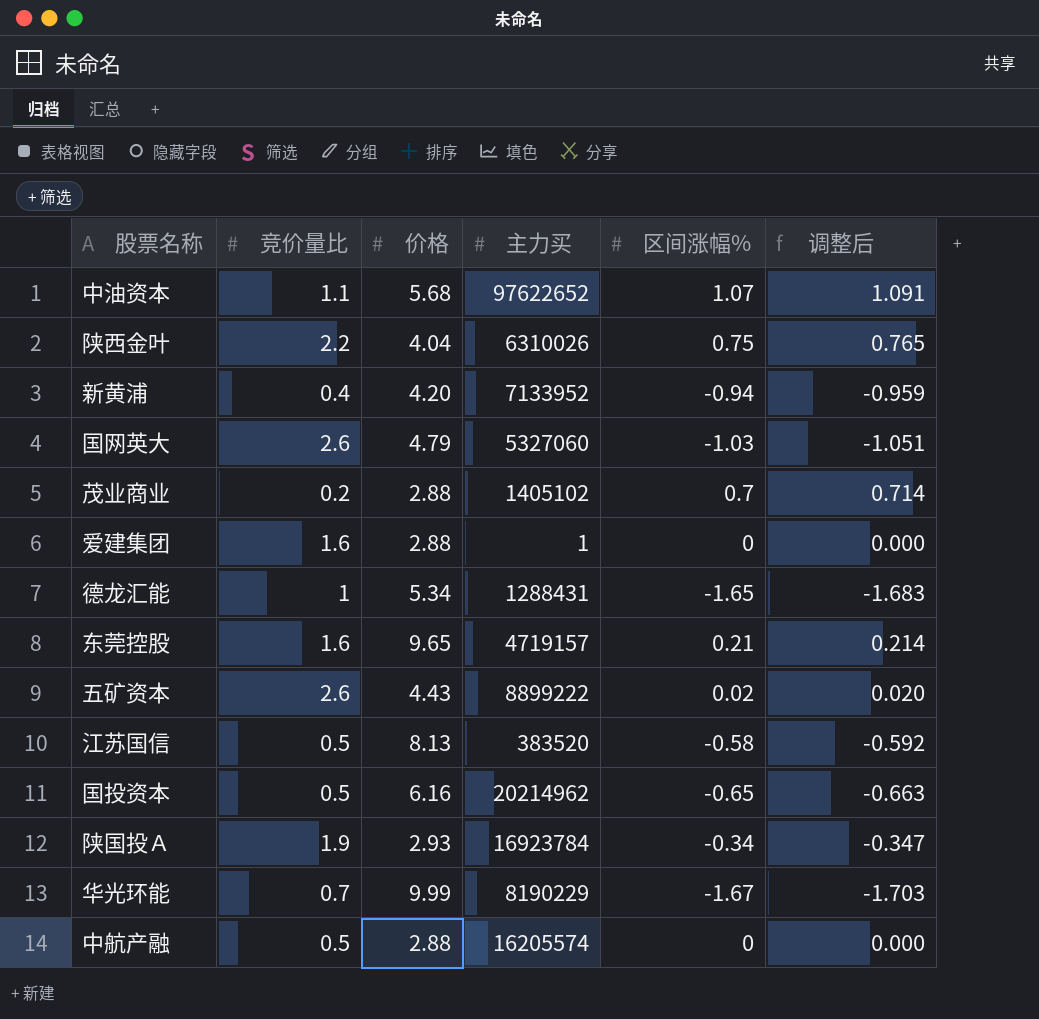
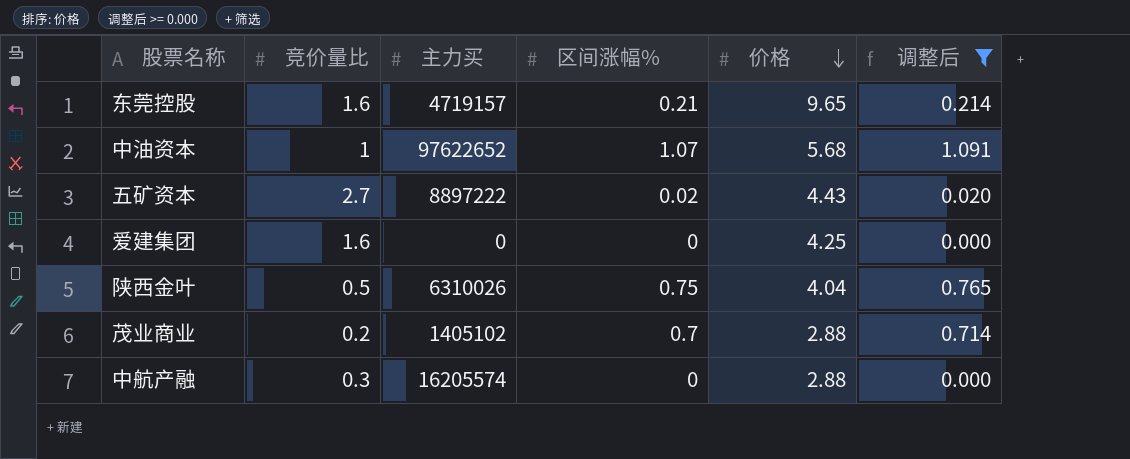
filter: none -> 调整后 >= 0.000
row order: none -> 价格 descending
column 价格 | position: 3 -> 5
中油资本 | 竞价量比: 1.1 -> 1
五矿资本 | 竞价量比: 2.6 -> 2.7
五矿资本 | 主力买: 8899222 -> 8897222
爱建集团 | 主力买: 1 -> 0
爱建集团 | 价格: 2.88 -> 4.25
陕西金叶 | 竞价量比: 2.2 -> 0.5
中航产融 | 竞价量比: 0.5 -> 0.3

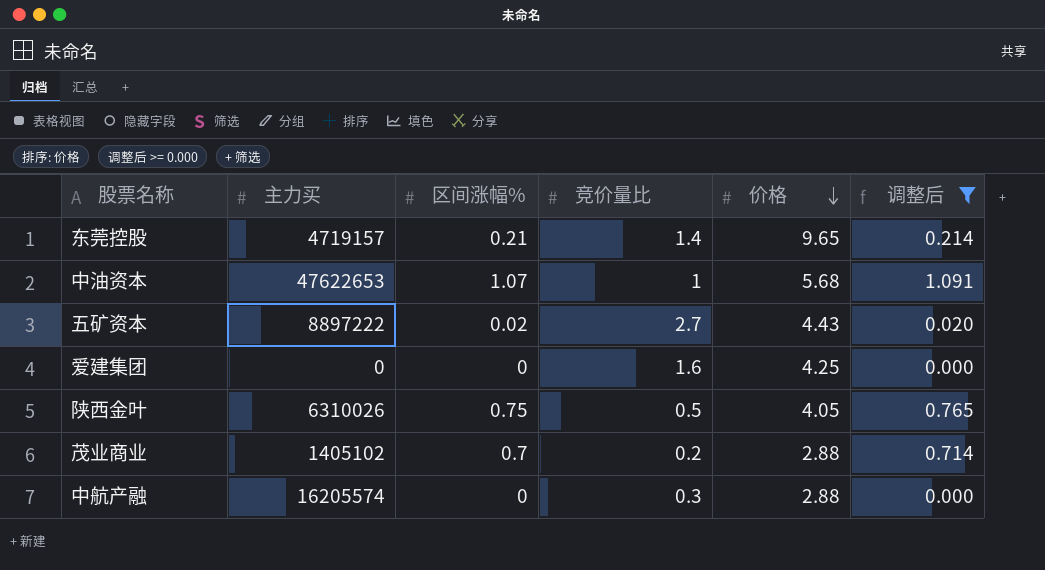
column 竞价量比 | position: 2 -> 4
东莞控股 | 竞价量比: 1.6 -> 1.4
中油资本 | 主力买: 97622652 -> 47622653
陕西金叶 | 价格: 4.04 -> 4.05

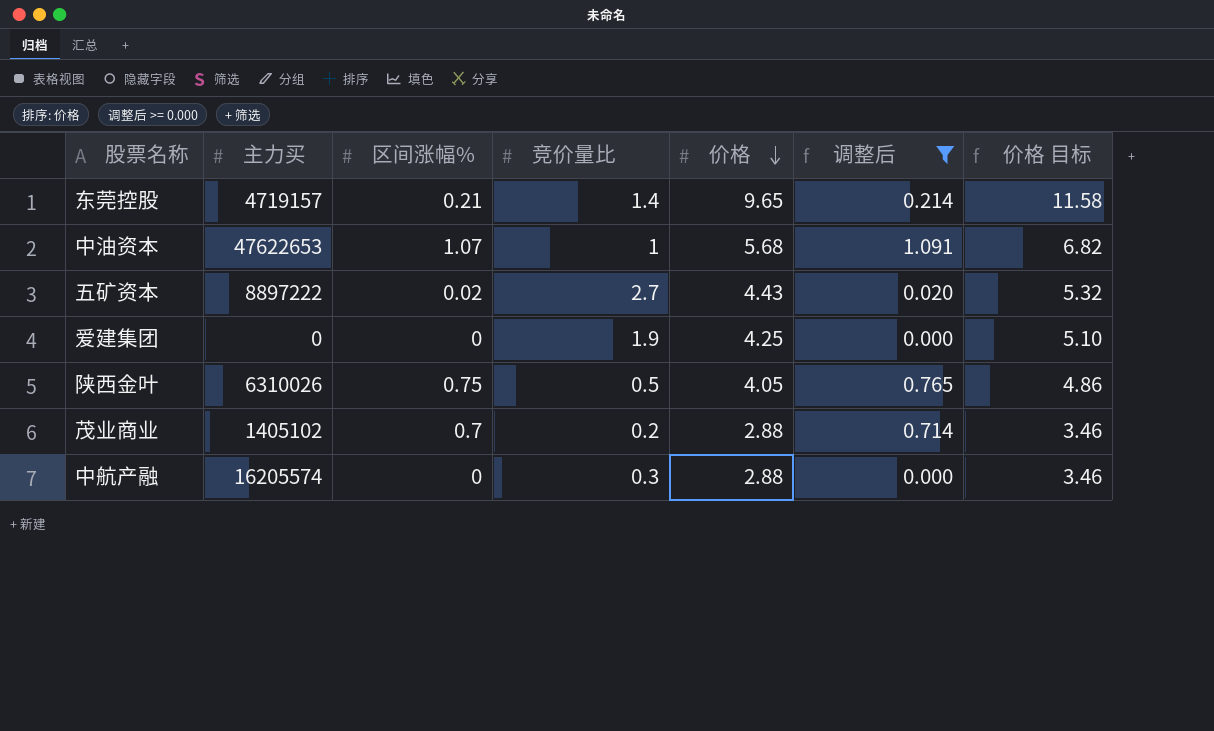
column 价格 目标 | formula: none -> [价格] * 1.2
爱建集团 | 竞价量比: 1.6 -> 1.9

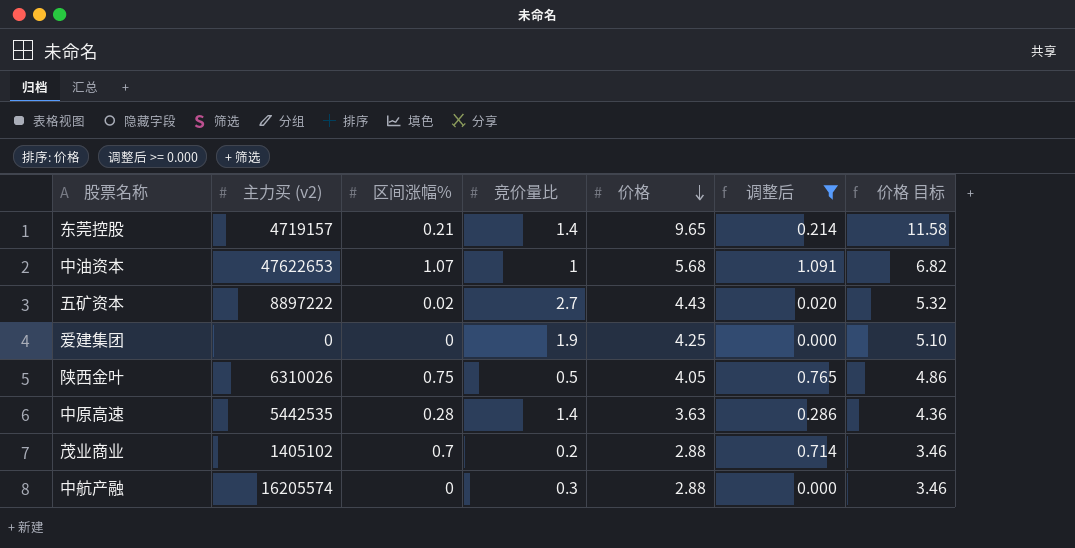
column name: 主力买 -> 主力买 (v2)
row 中原高速: none -> 5442535 | 0.28 | 1.4 | 3.63 | 0.286 | 4.36

